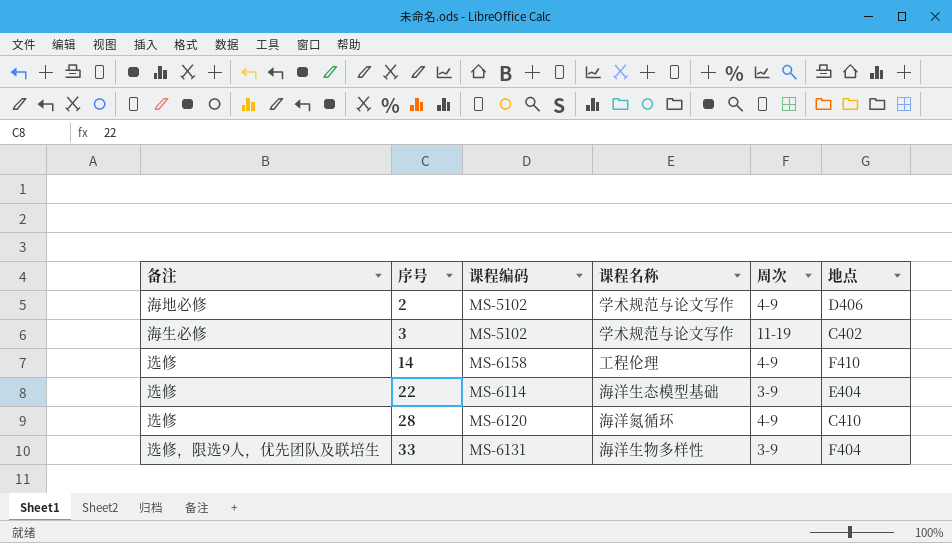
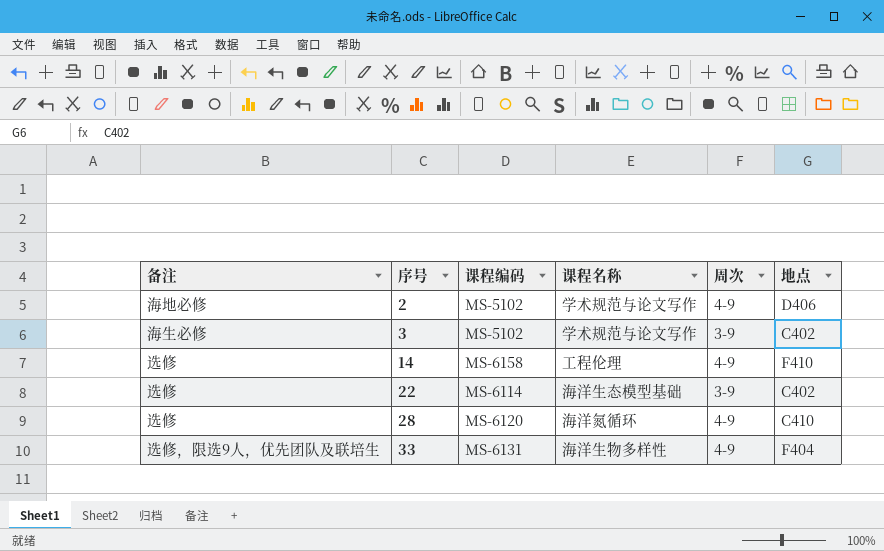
3 | 周次: 11-19 -> 3-9
22 | 地点: E404 -> C402
33 | 周次: 3-9 -> 4-9

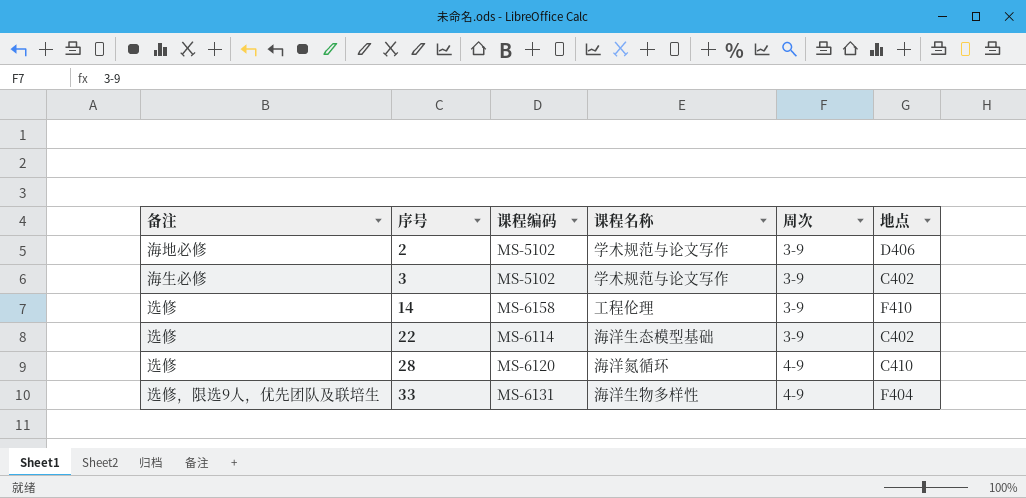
2 | 周次: 4-9 -> 3-9
14 | 周次: 4-9 -> 3-9

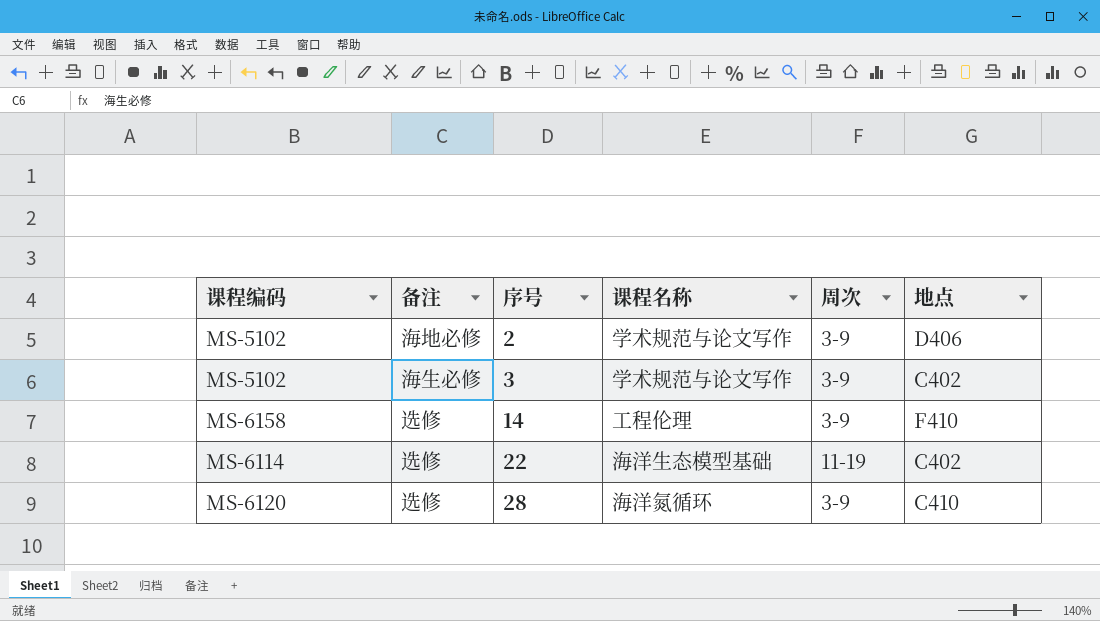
column 课程编码 | position: 3 -> 1
row 33: 选修，限选9人，优先团队及联培生 | MS-6131 | 海洋生物多样性 | 4-9 | F404 -> none
22 | 周次: 3-9 -> 11-19
28 | 周次: 4-9 -> 3-9

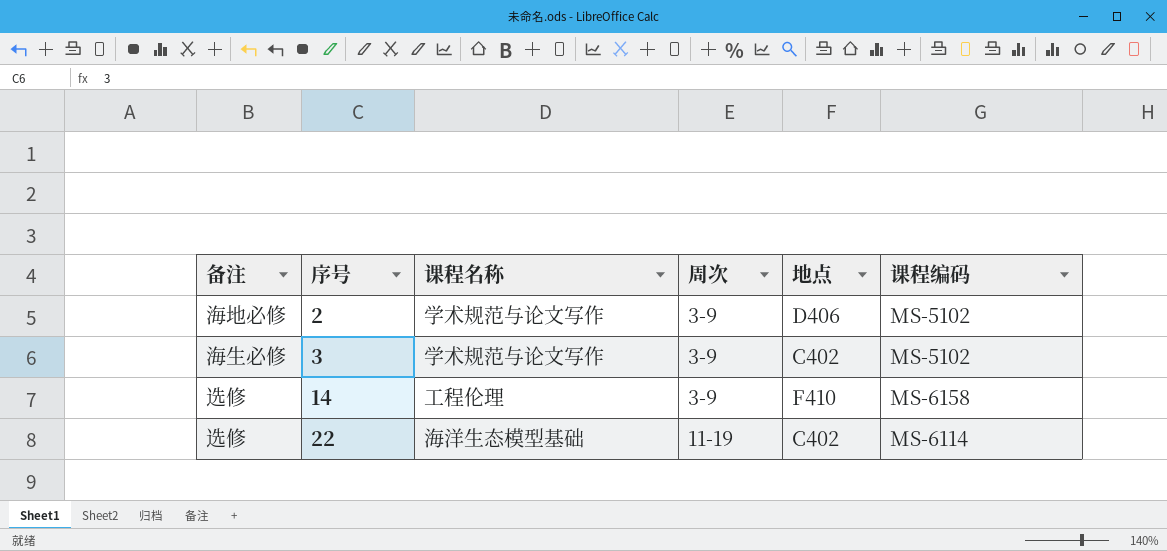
column 课程编码 | position: 1 -> 6
row 28: MS-6120 | 选修 | 海洋氮循环 | 3-9 | C410 -> none

